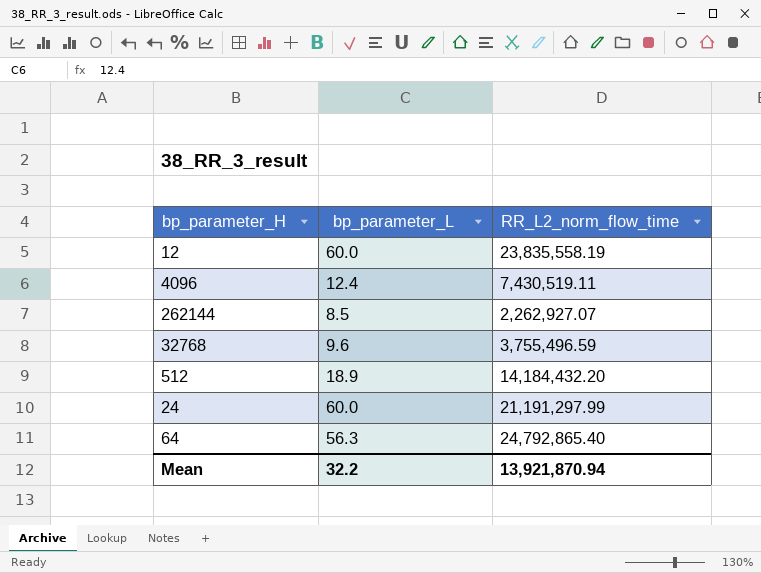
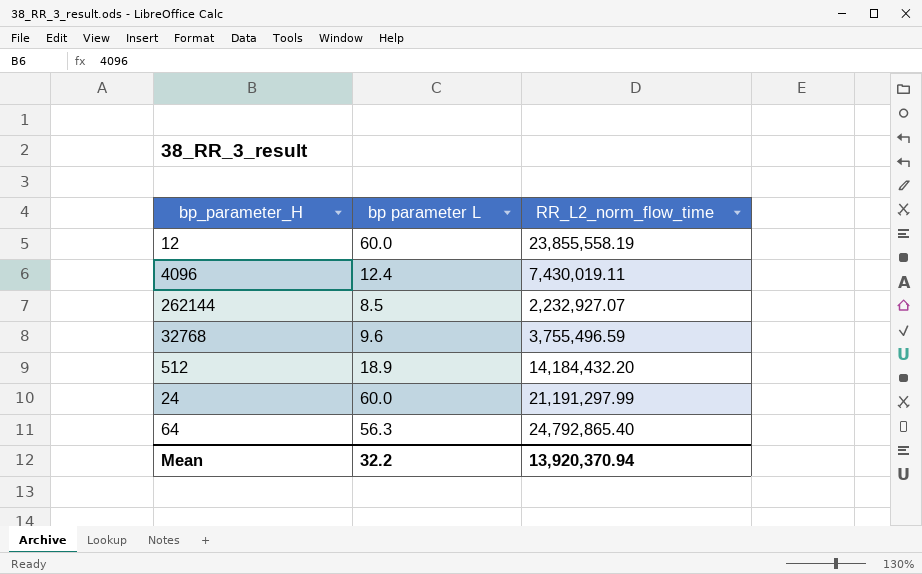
column name: bp_parameter_L -> bp parameter L
12 | RR_L2_norm_flow_time: 23,835,558.19 -> 23,855,558.19
4096 | RR_L2_norm_flow_time: 7,430,519.11 -> 7,430,019.11
262144 | RR_L2_norm_flow_time: 2,262,927.07 -> 2,232,927.07
Mean | RR_L2_norm_flow_time: 13,921,870.94 -> 13,920,370.94

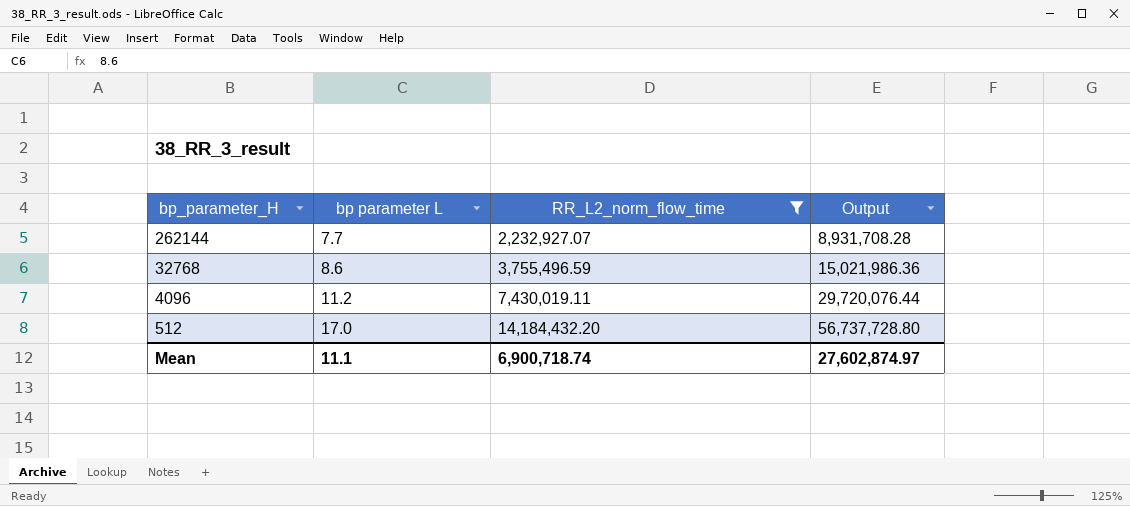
filter: none -> RR_L2_norm_flow_time <= 14,184,432.20
row order: none -> bp_parameter_H descending
column Output | formula: none -> [RR_L2_norm_flow_time] * 4
262144 | bp parameter L: 8.5 -> 7.7
32768 | bp parameter L: 9.6 -> 8.6
4096 | bp parameter L: 12.4 -> 11.2
512 | bp parameter L: 18.9 -> 17.0
Mean | bp parameter L: 32.2 -> 11.1
Mean | RR_L2_norm_flow_time: 13,920,370.94 -> 6,900,718.74

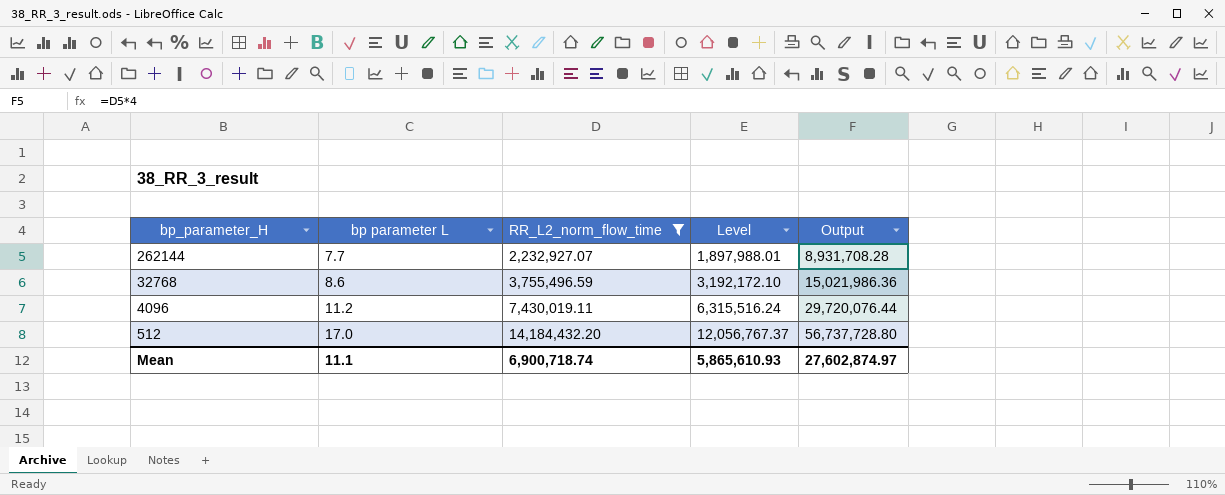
column Level | formula: none -> [RR_L2_norm_flow_time] * 0.85

